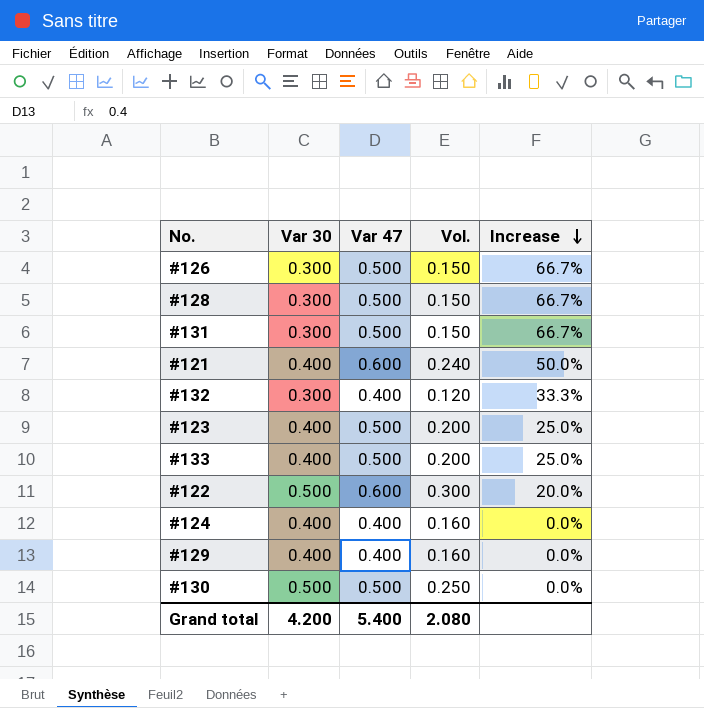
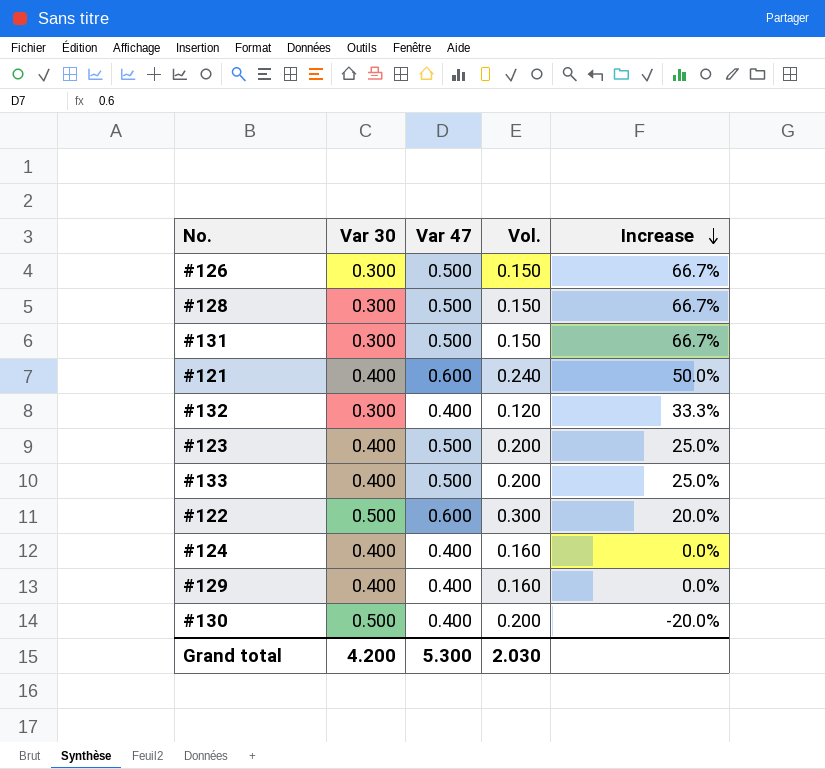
#130 | Var 47: 0.500 -> 0.400
#130 | Vol.: 0.250 -> 0.200
#130 | Increase: 0.0% -> -20.0%
Grand total | Var 47: 5.400 -> 5.300
Grand total | Vol.: 2.080 -> 2.030

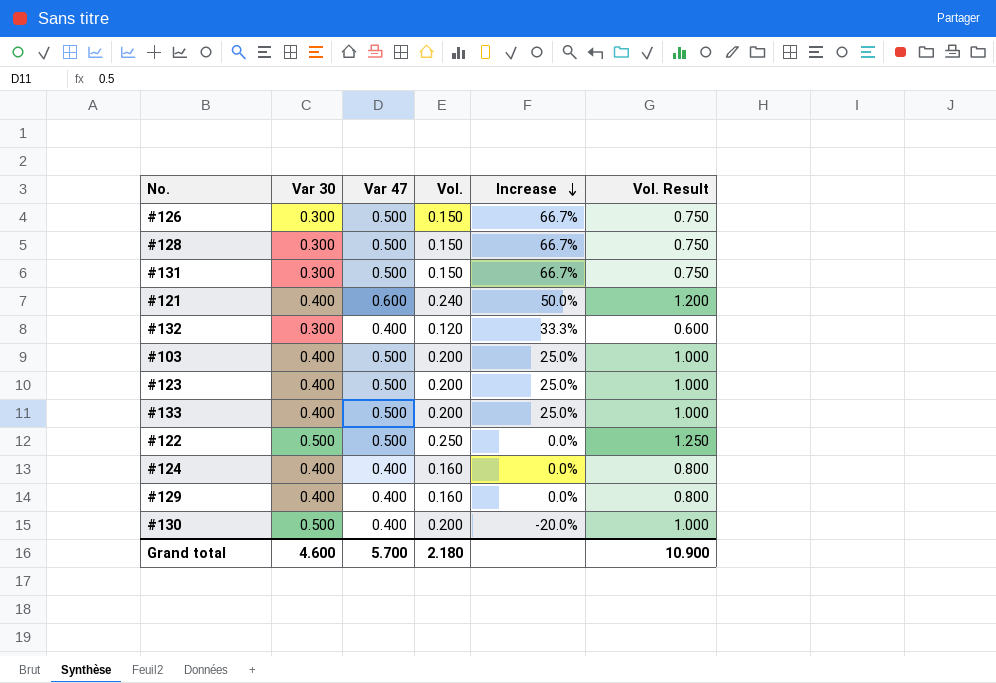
column Vol. Result | formula: none -> [Vol.] * 5
row #103: none -> 0.400 | 0.500 | 0.200 | 25.0% | 1.000
#122 | Var 47: 0.600 -> 0.500
#122 | Vol.: 0.300 -> 0.250
#122 | Increase: 20.0% -> 0.0%
Grand total | Var 30: 4.200 -> 4.600
Grand total | Var 47: 5.300 -> 5.700
Grand total | Vol.: 2.030 -> 2.180

